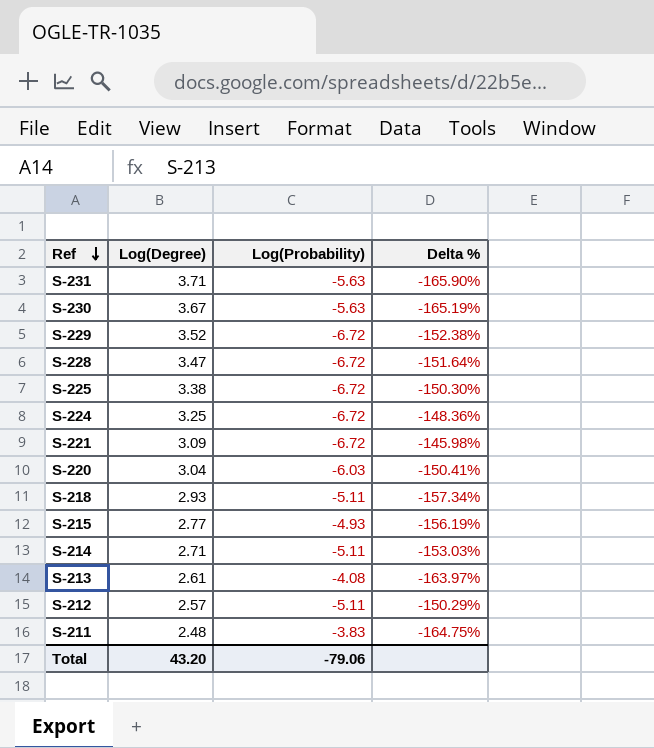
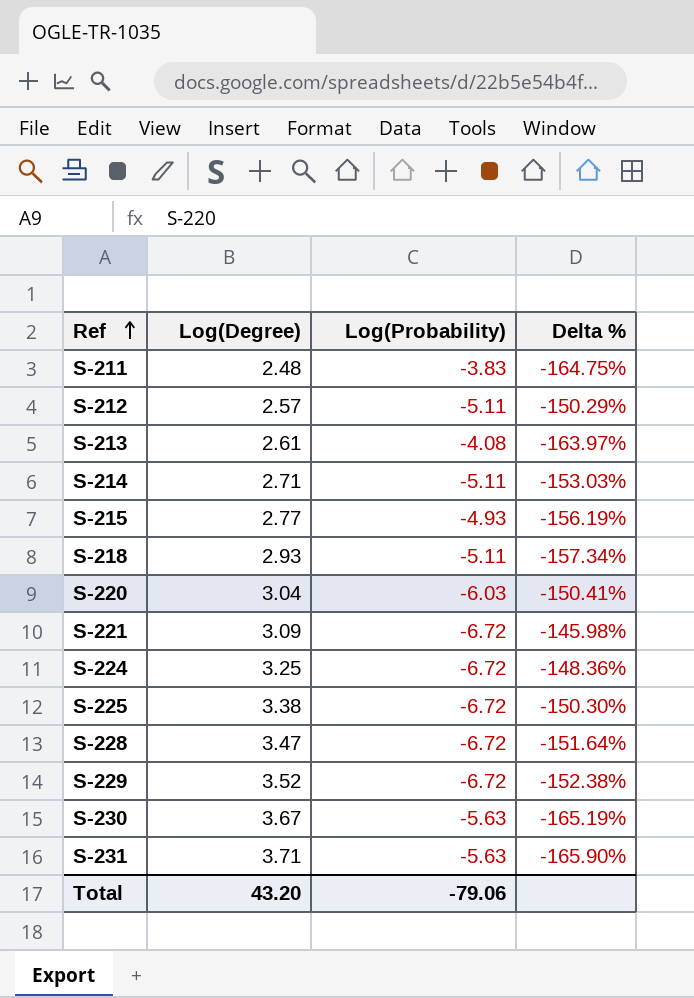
row order: Ref descending -> Ref ascending

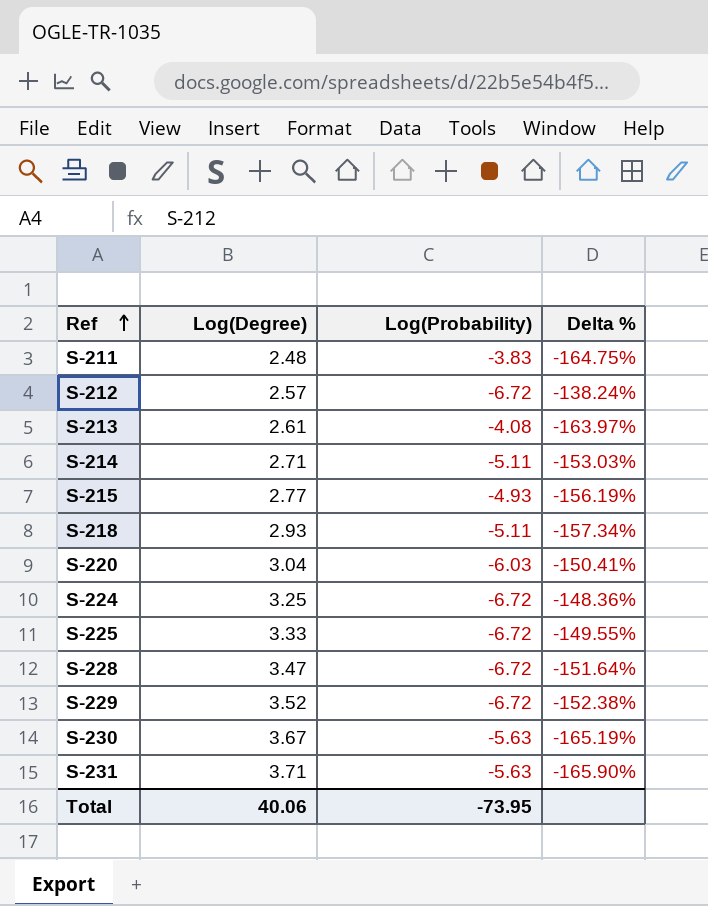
row S-221: 3.09 | -6.72 | -145.98% -> none
S-212 | Log(Probability): -5.11 -> -6.72
S-212 | Delta %: -150.29% -> -138.24%
S-225 | Log(Degree): 3.38 -> 3.33
S-225 | Delta %: -150.30% -> -149.55%
Total | Log(Degree): 43.20 -> 40.06
Total | Log(Probability): -79.06 -> -73.95

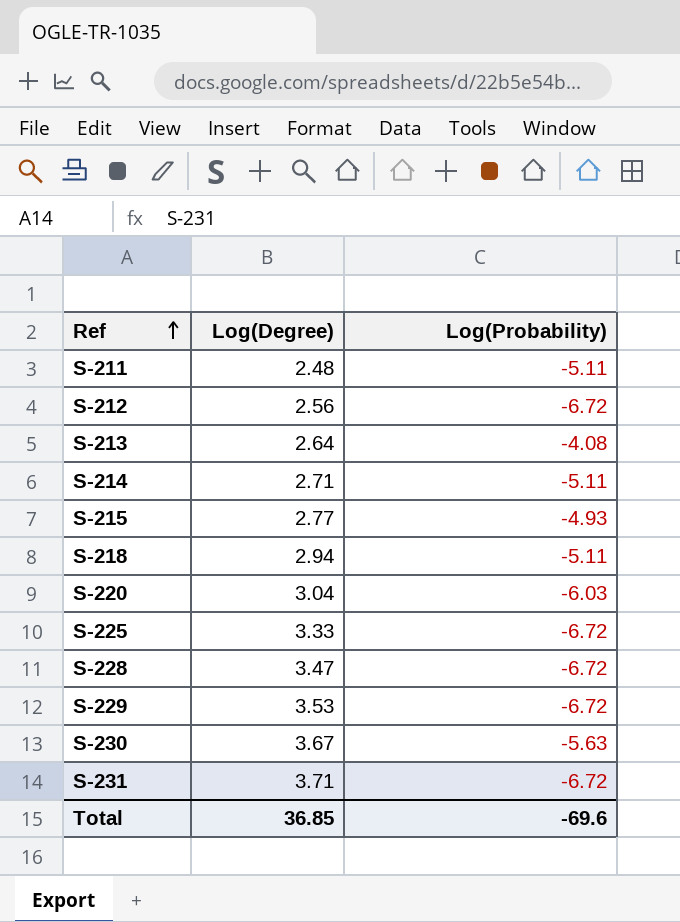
column Delta % | formula: ([Log(Degree)] - [Log(Probability)]) / [Log(Probability)] -> none
row S-224: 3.25 | -6.72 | -148.36% -> none
S-211 | Log(Probability): -3.83 -> -5.11
S-212 | Log(Degree): 2.57 -> 2.56
S-213 | Log(Degree): 2.61 -> 2.64
S-218 | Log(Degree): 2.93 -> 2.94
S-229 | Log(Degree): 3.52 -> 3.53
S-231 | Log(Probability): -5.63 -> -6.72
Total | Log(Degree): 40.06 -> 36.85
Total | Log(Probability): -73.95 -> -69.6

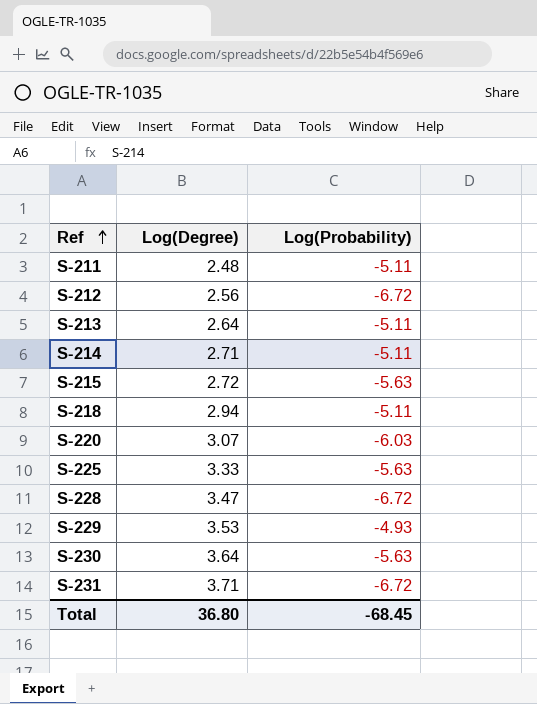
S-213 | Log(Probability): -4.08 -> -5.11
S-215 | Log(Degree): 2.77 -> 2.72
S-215 | Log(Probability): -4.93 -> -5.63
S-220 | Log(Degree): 3.04 -> 3.07
S-225 | Log(Probability): -6.72 -> -5.63
S-229 | Log(Probability): -6.72 -> -4.93
S-230 | Log(Degree): 3.67 -> 3.64
Total | Log(Degree): 36.85 -> 36.80
Total | Log(Probability): -69.6 -> -68.45

